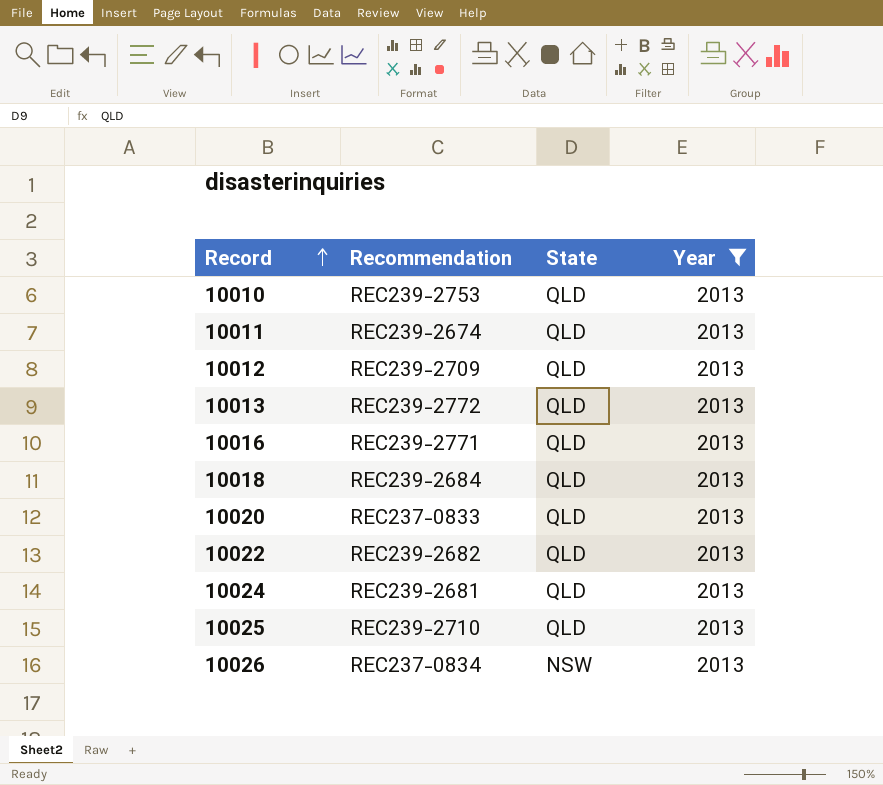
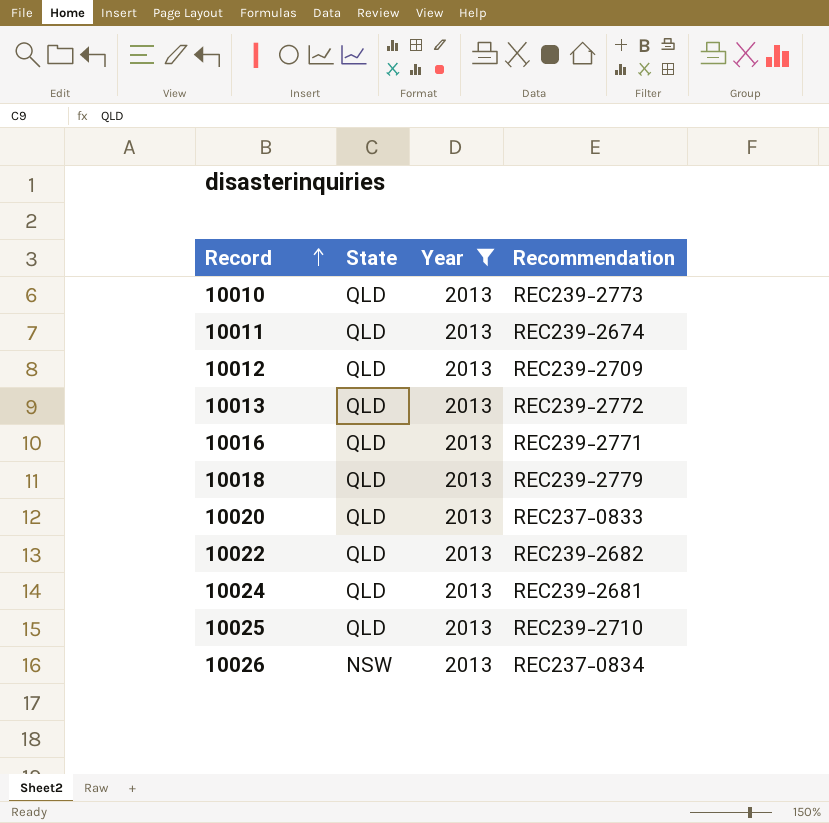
column Recommendation | position: 2 -> 4
10010 | Recommendation: REC239-2753 -> REC239-2773
10018 | Recommendation: REC239-2684 -> REC239-2779

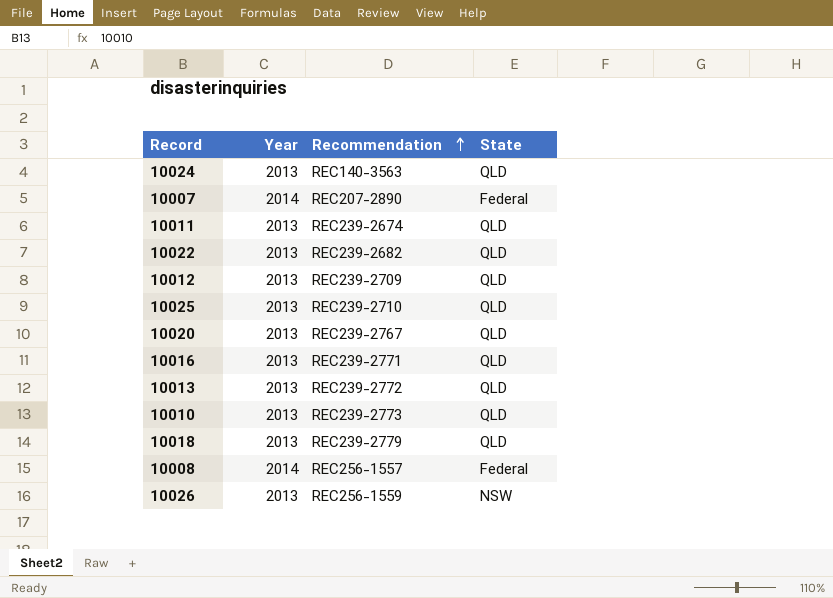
filter: Year = 2013 -> none
row order: Record ascending -> Recommendation ascending
column State | position: 2 -> 4
10024 | Recommendation: REC239-2681 -> REC140-3563
10020 | Recommendation: REC237-0833 -> REC239-2767
10026 | Recommendation: REC237-0834 -> REC256-1559

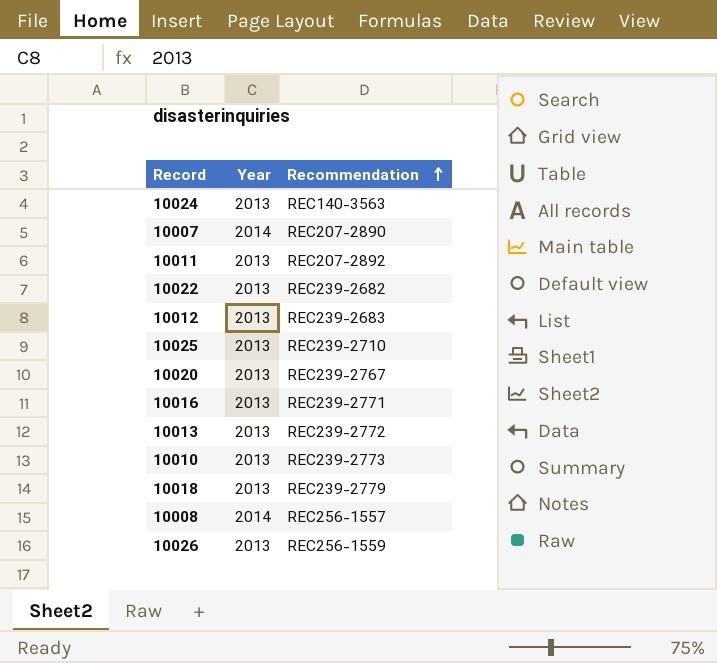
column State | position: 4 -> none
10011 | Recommendation: REC239-2674 -> REC207-2892
10012 | Recommendation: REC239-2709 -> REC239-2683

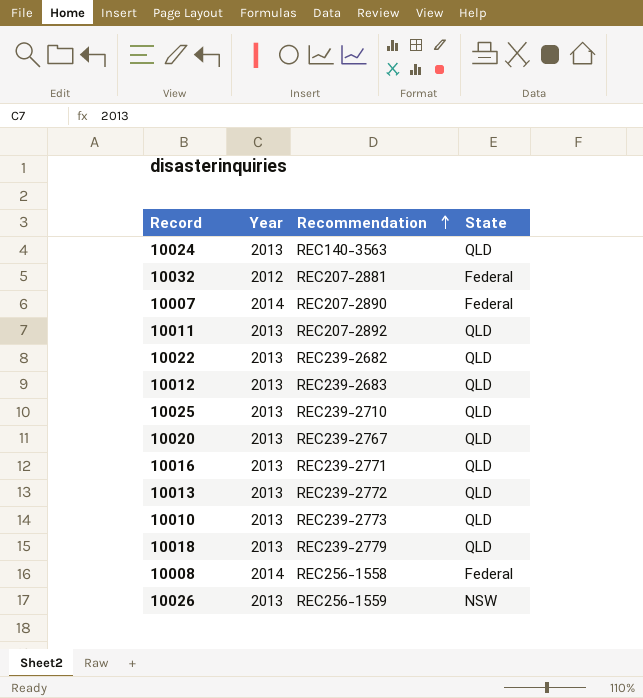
column State | position: none -> 4
row 10032: none -> 2012 | REC207-2881 | Federal
10008 | Recommendation: REC256-1557 -> REC256-1558

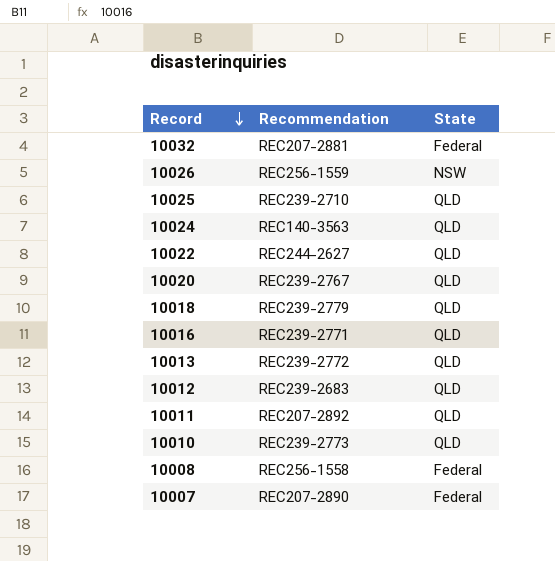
row order: Recommendation ascending -> Record descending
column Year | position: 2 -> none
10022 | Recommendation: REC239-2682 -> REC244-2627

